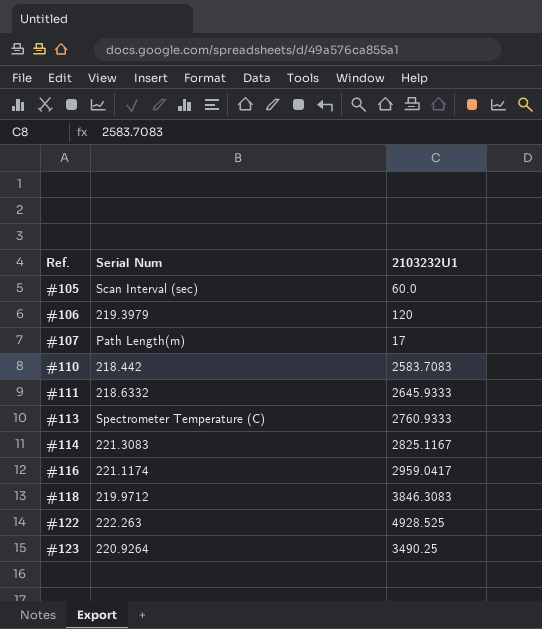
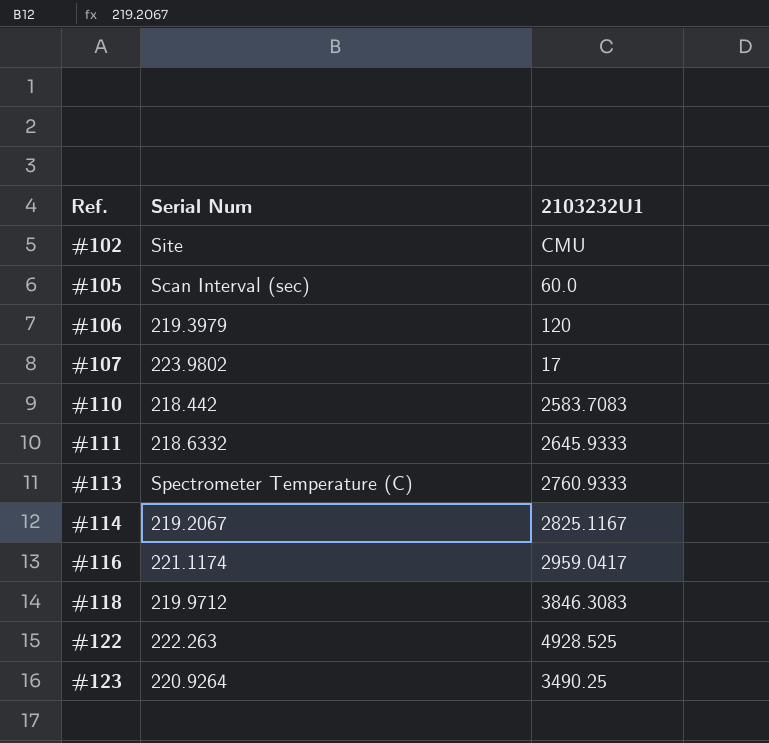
row #102: none -> Site | CMU
#107 | Serial Num: Path Length(m) -> 223.9802
#114 | Serial Num: 221.3083 -> 219.2067

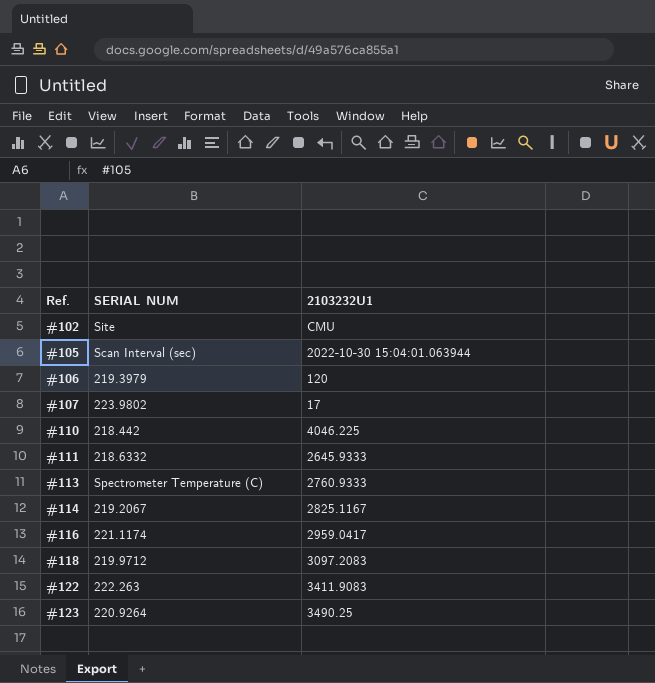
column name: Serial Num -> SERIAL NUM
#105 | 2103232U1: 60.0 -> 2022-10-30 15:04:01.063944
#110 | 2103232U1: 2583.7083 -> 4046.225
#118 | 2103232U1: 3846.3083 -> 3097.2083
#122 | 2103232U1: 4928.525 -> 3411.9083

